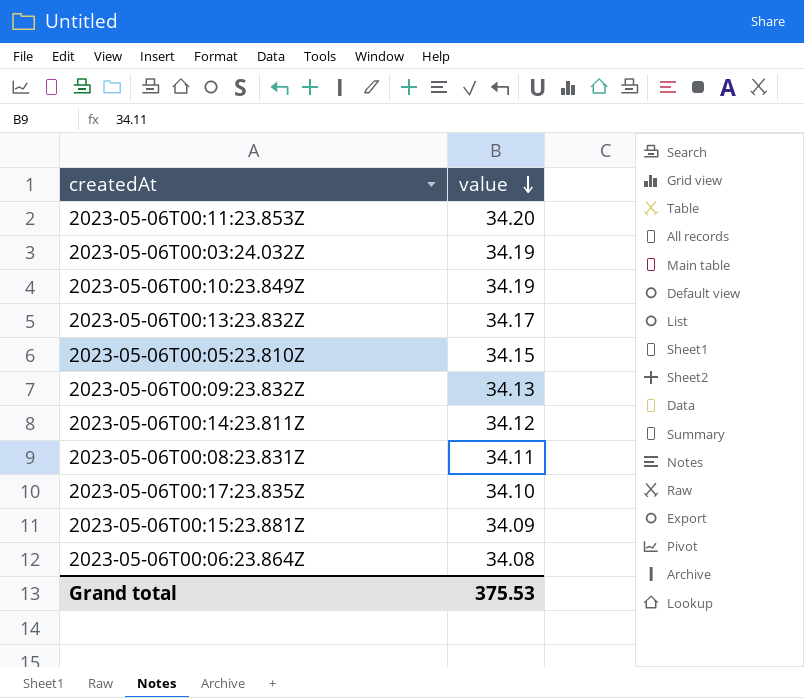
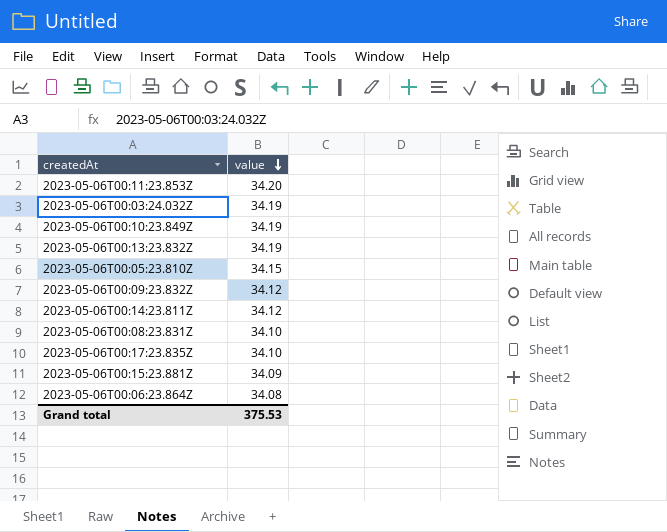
2023-05-06T00:13:23.832Z | value: 34.17 -> 34.19
2023-05-06T00:09:23.832Z | value: 34.13 -> 34.12
2023-05-06T00:08:23.831Z | value: 34.11 -> 34.10

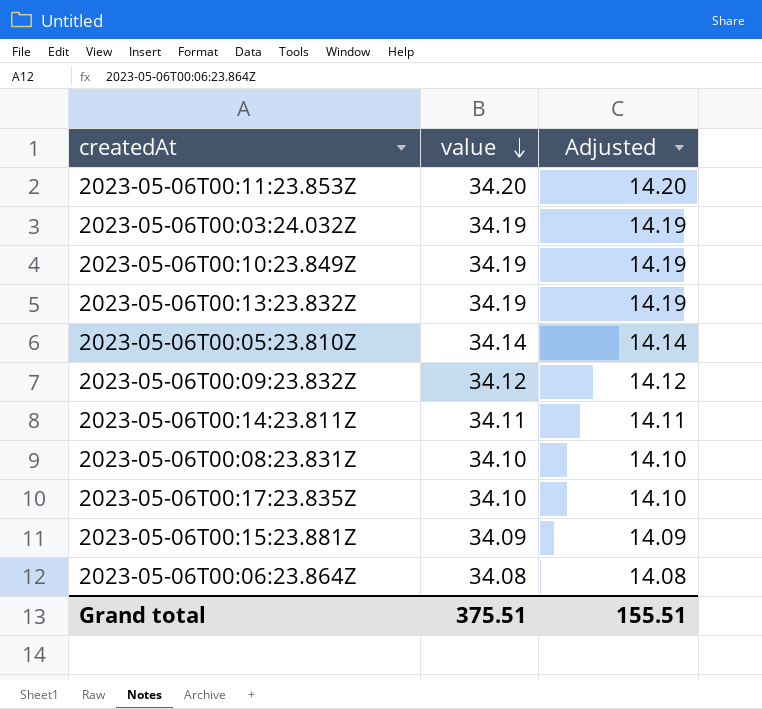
column Adjusted | formula: none -> [value] - 20
2023-05-06T00:05:23.810Z | value: 34.15 -> 34.14
2023-05-06T00:14:23.811Z | value: 34.12 -> 34.11
Grand total | value: 375.53 -> 375.51

